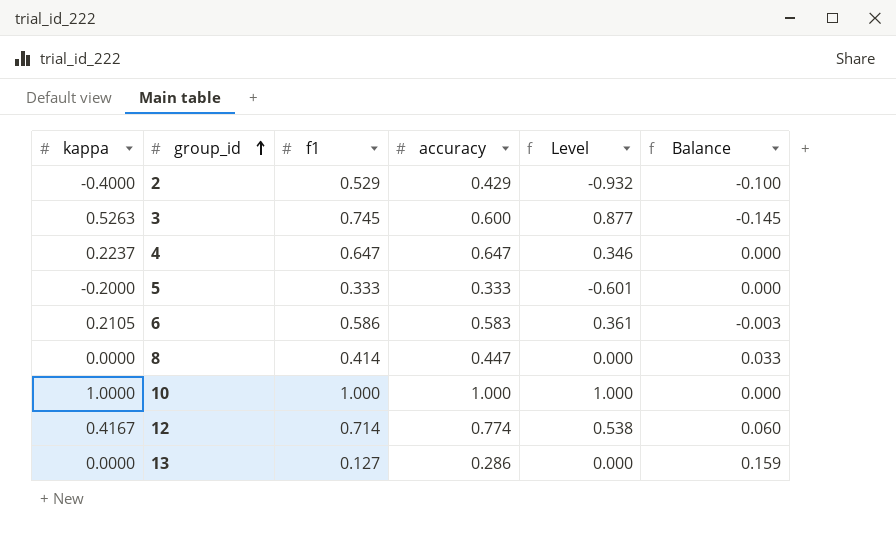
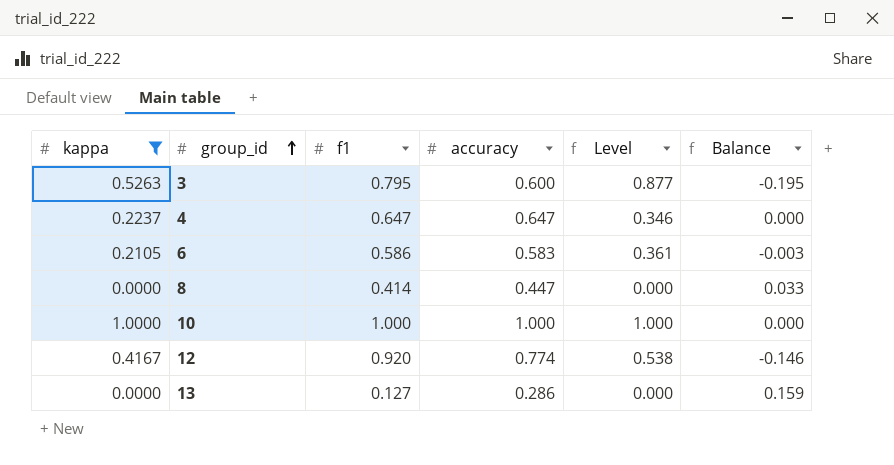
filter: none -> kappa >= 0.0000
3 | f1: 0.745 -> 0.795
3 | Balance: -0.145 -> -0.195
12 | f1: 0.714 -> 0.920
12 | Balance: 0.060 -> -0.146

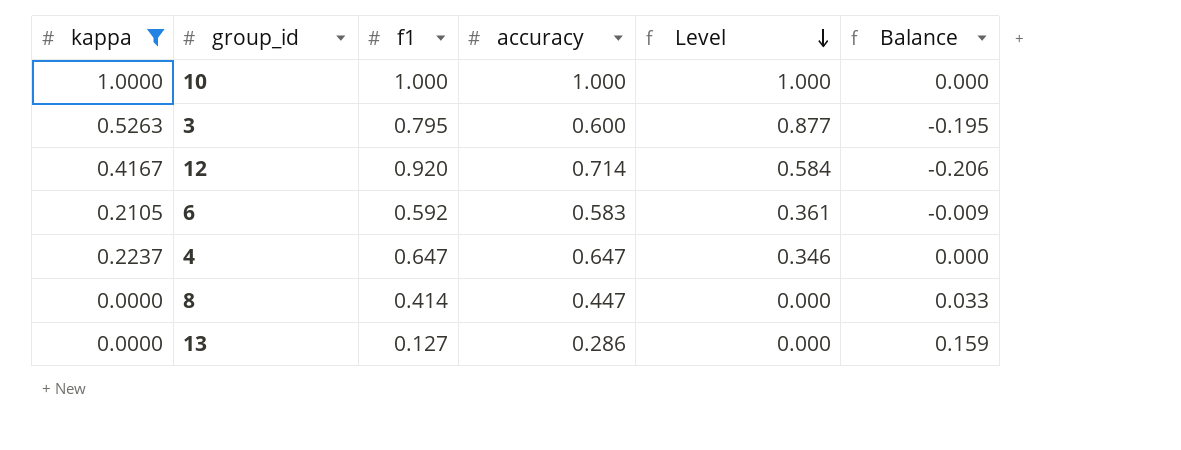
row order: group_id ascending -> Level descending
12 | accuracy: 0.774 -> 0.714
12 | Level: 0.538 -> 0.584
12 | Balance: -0.146 -> -0.206
6 | f1: 0.586 -> 0.592
6 | Balance: -0.003 -> -0.009

